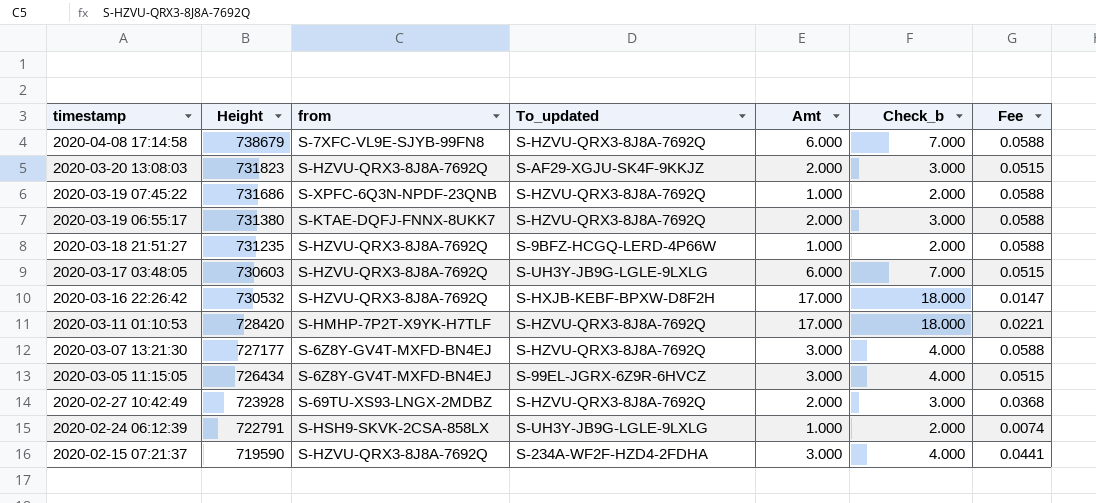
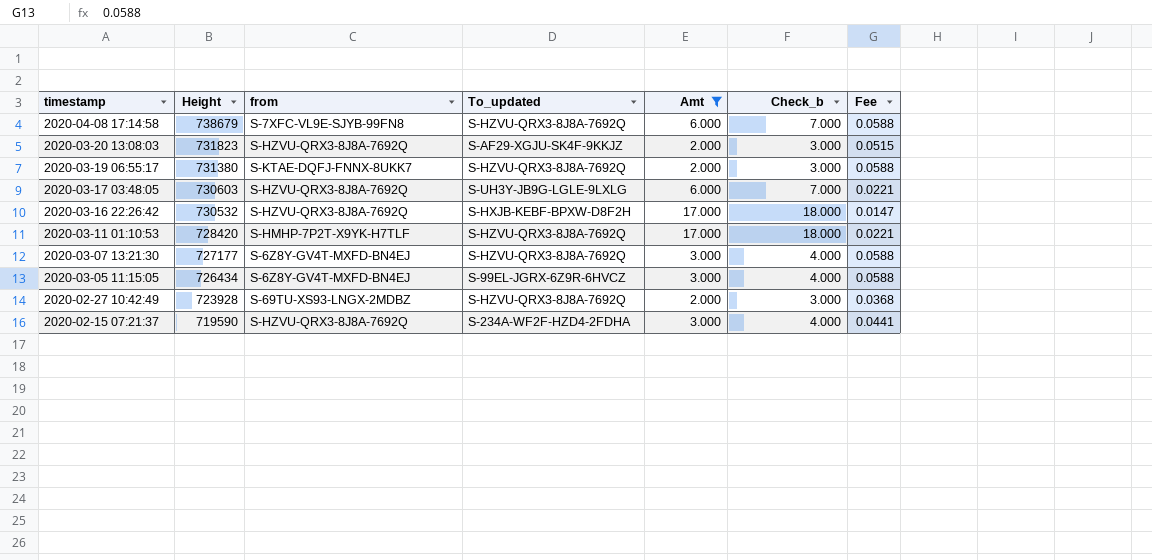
filter: none -> Amt != 1.000
2020-03-17 03:48:05 | Fee: 0.0515 -> 0.0221
2020-03-05 11:15:05 | Fee: 0.0515 -> 0.0588

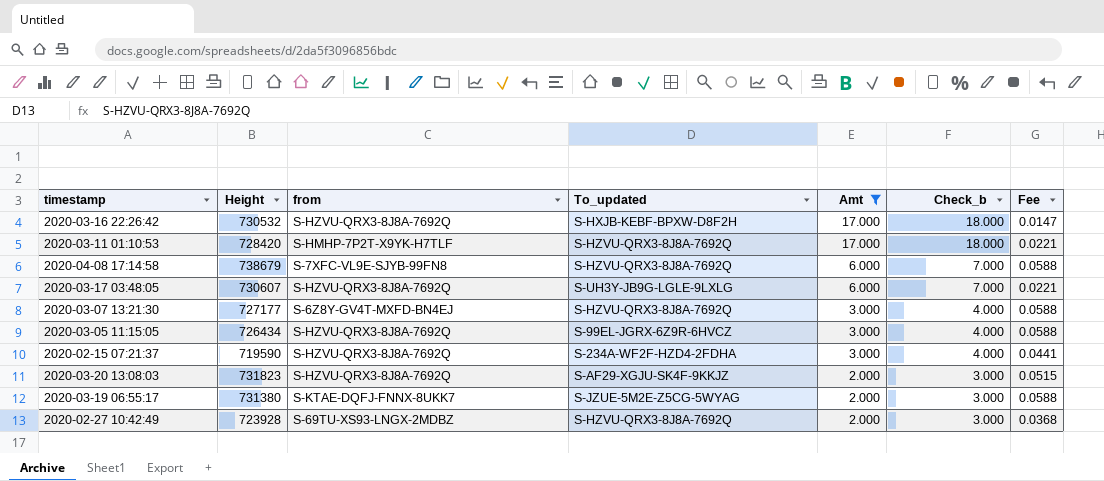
row order: timestamp descending -> Amt descending
2020-03-17 03:48:05 | Height: 730603 -> 730607
2020-03-05 11:15:05 | from: S-6Z8Y-GV4T-MXFD-BN4EJ -> S-HZVU-QRX3-8J8A-7692Q
2020-03-19 06:55:17 | To_updated: S-HZVU-QRX3-8J8A-7692Q -> S-JZUE-5M2E-Z5CG-5WYAG

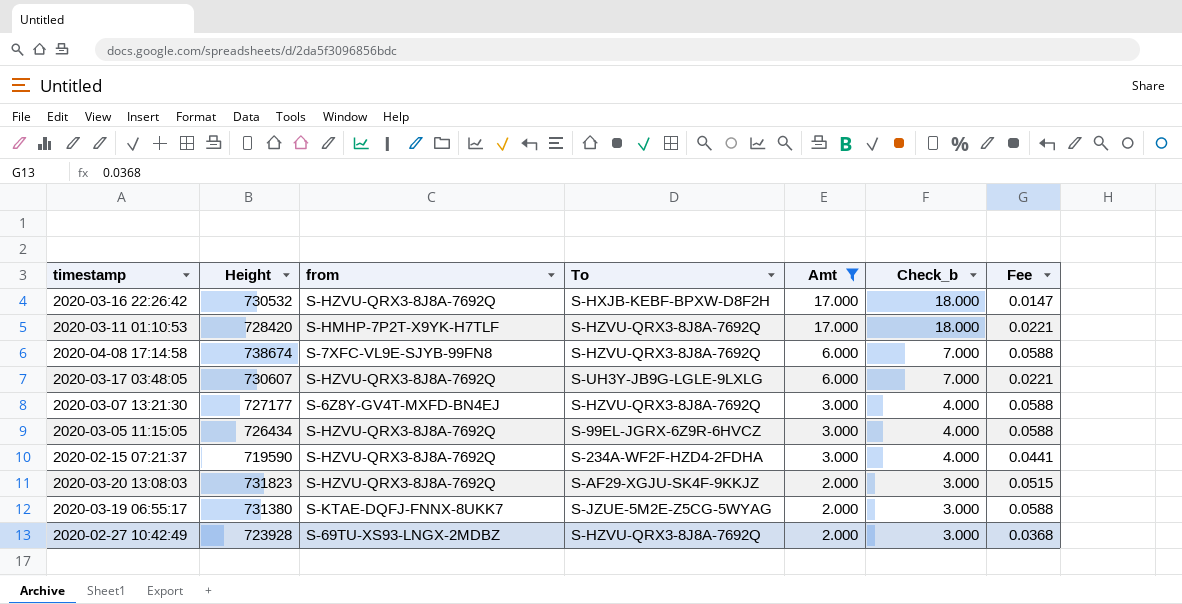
column name: To_updated -> To
2020-04-08 17:14:58 | Height: 738679 -> 738674

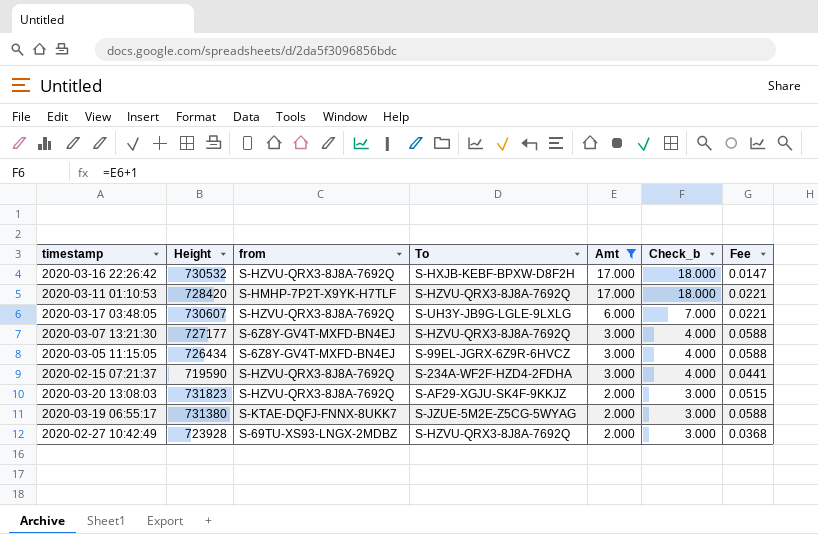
row 2020-04-08 17:14:58: 738674 | S-7XFC-VL9E-SJYB-99FN8 | S-HZVU-QRX3-8J8A-7692Q | 6.000 | 7.000 | 0.0588 -> none
2020-03-05 11:15:05 | from: S-HZVU-QRX3-8J8A-7692Q -> S-6Z8Y-GV4T-MXFD-BN4EJ

